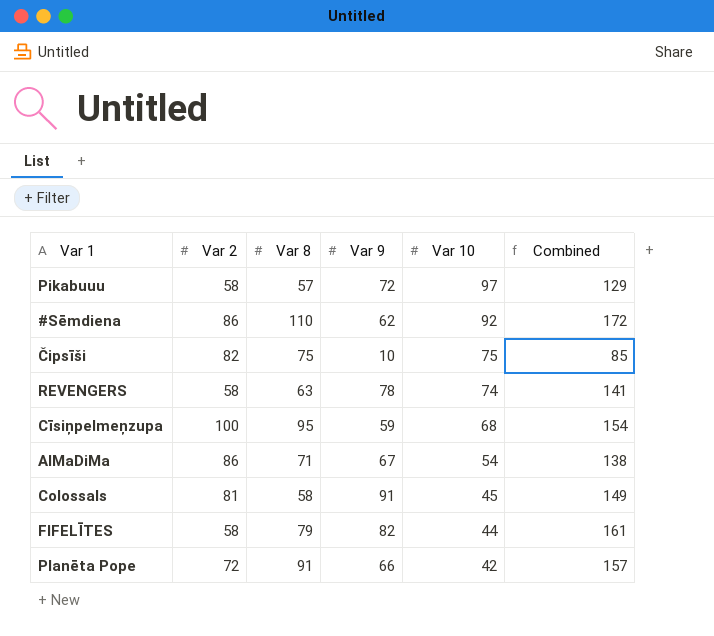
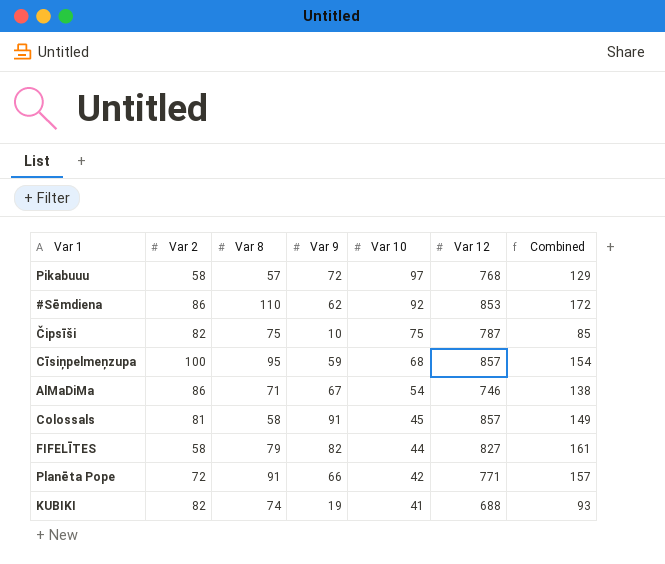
column Var 12 | position: none -> 6
row REVENGERS: 58 | 63 | 78 | 74 | 141 -> none
row KUBIKI: none -> 82 | 74 | 19 | 41 | 688 | 93

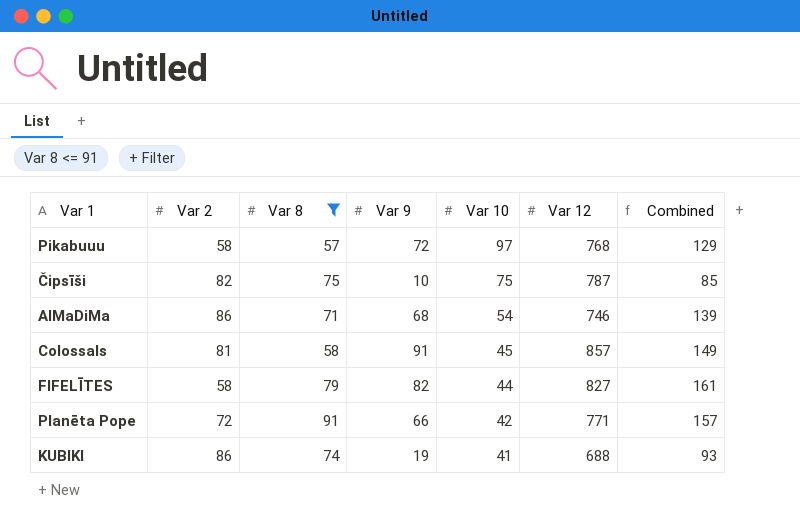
filter: none -> Var 8 <= 91
AlMaDiMa | Var 9: 67 -> 68
AlMaDiMa | Combined: 138 -> 139
KUBIKI | Var 2: 82 -> 86

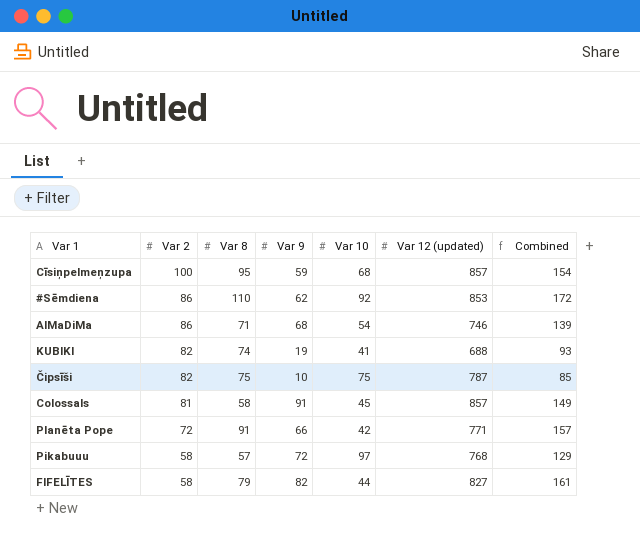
filter: Var 8 <= 91 -> none
row order: Var 10 descending -> Var 2 descending
column name: Var 12 -> Var 12 (updated)
KUBIKI | Var 2: 86 -> 82

